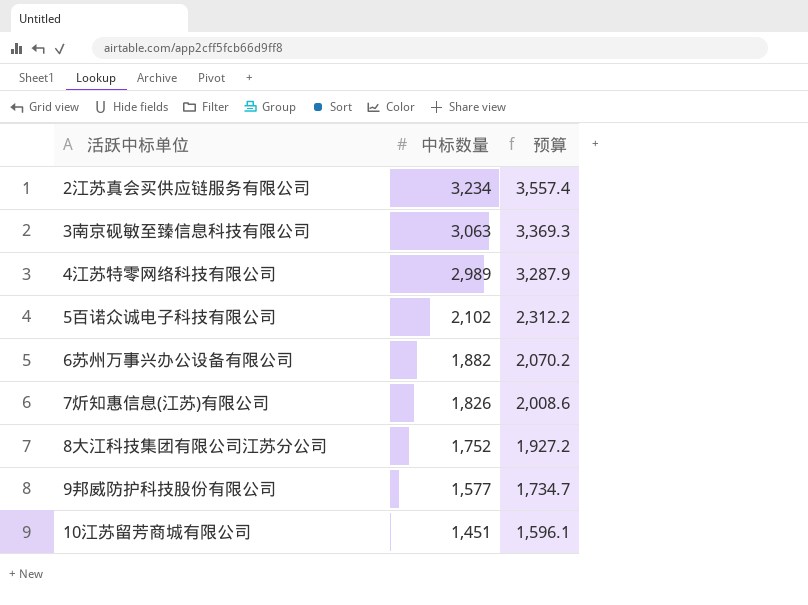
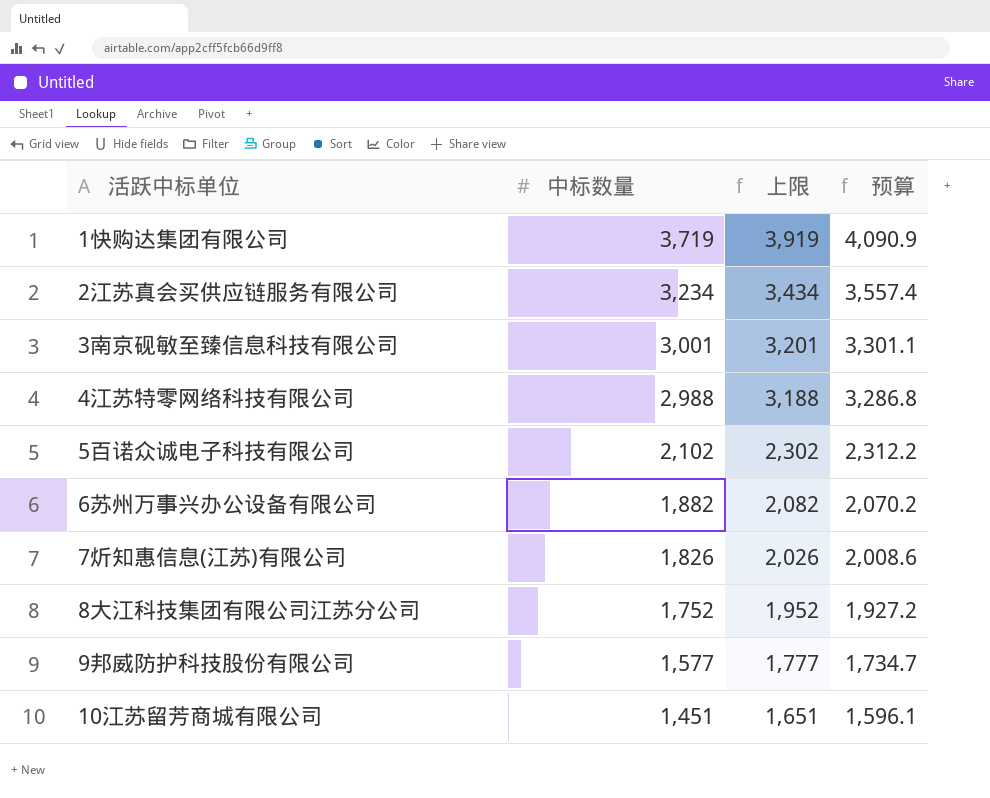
column 上限 | formula: none -> [中标数量] + 200
row 1快购达集团有限公司: none -> 3,719 | 3,919 | 4,090.9
3南京砚敏至臻信息科技有限公司 | 中标数量: 3,063 -> 3,001
3南京砚敏至臻信息科技有限公司 | 预算: 3,369.3 -> 3,301.1
4江苏特零网络科技有限公司 | 中标数量: 2,989 -> 2,988
4江苏特零网络科技有限公司 | 预算: 3,287.9 -> 3,286.8

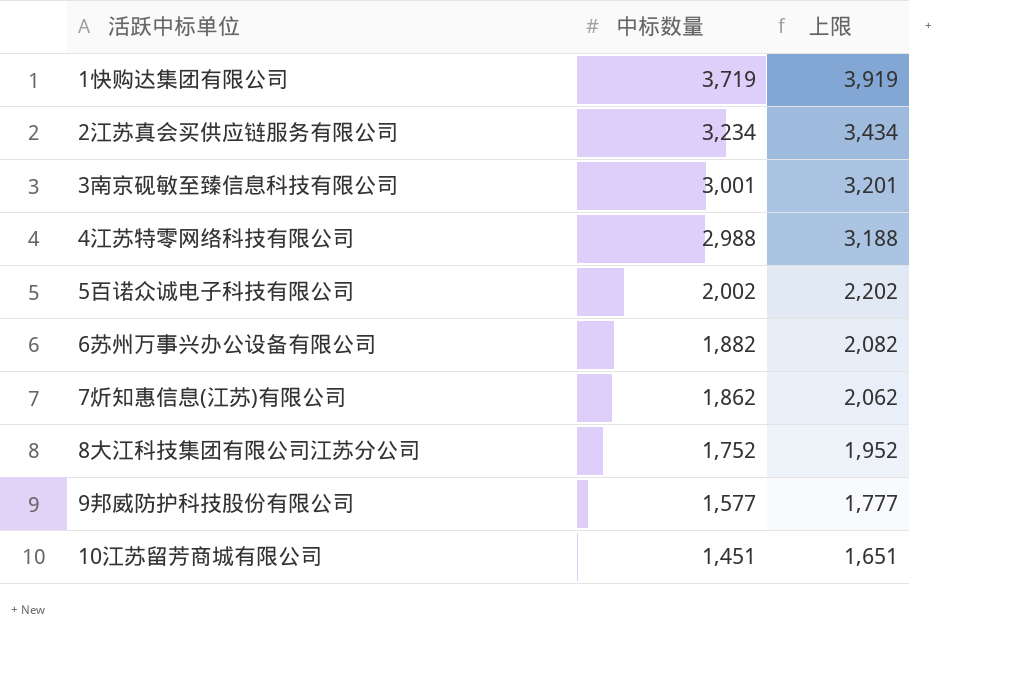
column 预算 | formula: [中标数量] * 1.1 -> none
5百诺众诚电子科技有限公司 | 中标数量: 2,102 -> 2,002
5百诺众诚电子科技有限公司 | 上限: 2,302 -> 2,202
7炘知惠信息(江苏)有限公司 | 中标数量: 1,826 -> 1,862
7炘知惠信息(江苏)有限公司 | 上限: 2,026 -> 2,062

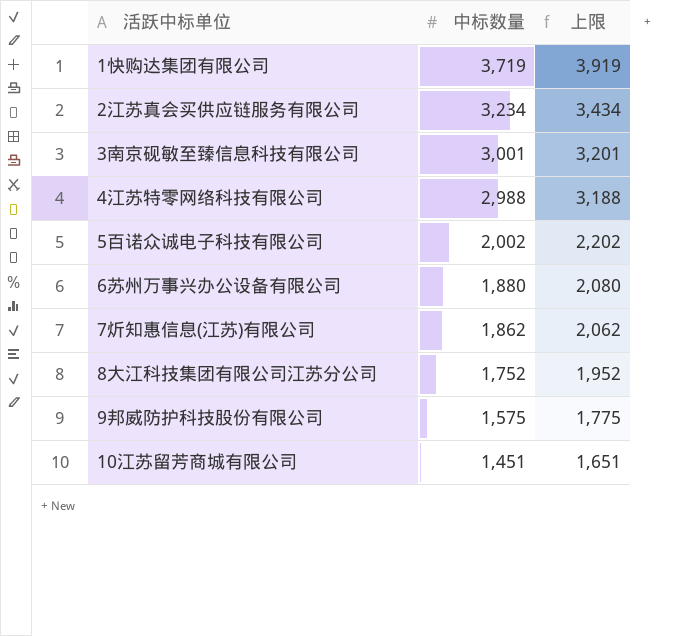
6苏州万事兴办公设备有限公司 | 中标数量: 1,882 -> 1,880
6苏州万事兴办公设备有限公司 | 上限: 2,082 -> 2,080
9邦威防护科技股份有限公司 | 中标数量: 1,577 -> 1,575
9邦威防护科技股份有限公司 | 上限: 1,777 -> 1,775

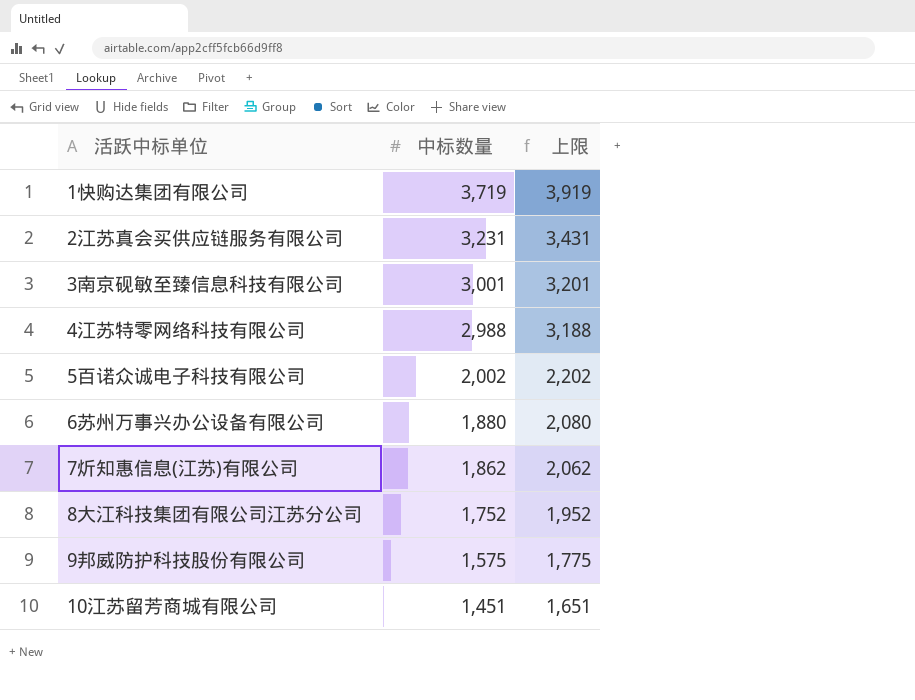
2江苏真会买供应链服务有限公司 | 中标数量: 3,234 -> 3,231
2江苏真会买供应链服务有限公司 | 上限: 3,434 -> 3,431

